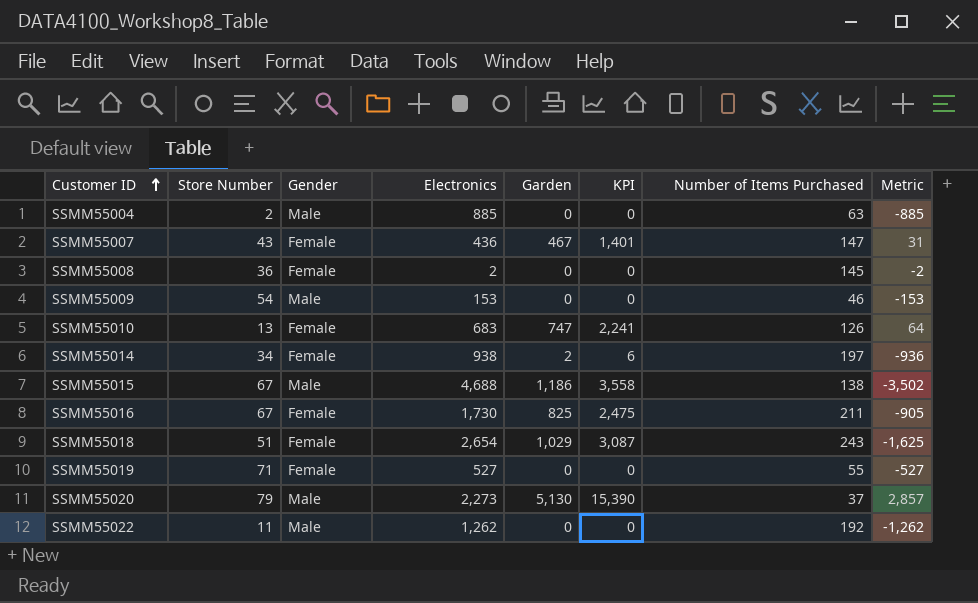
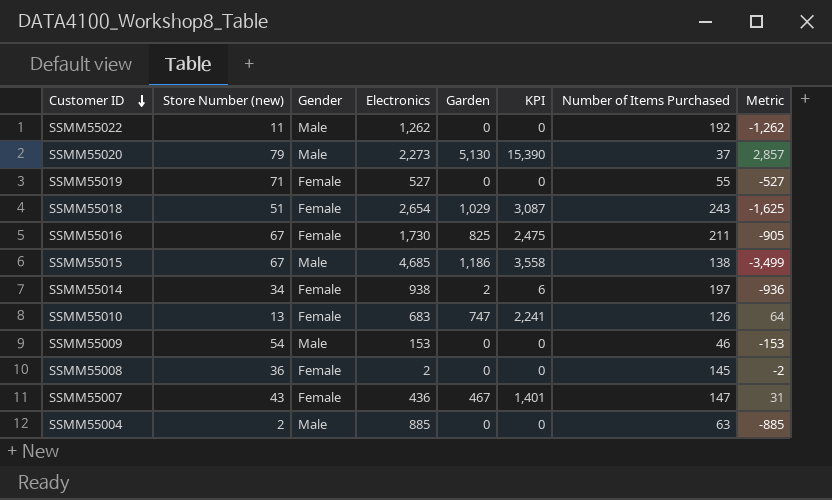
row order: Customer ID ascending -> Customer ID descending
column name: Store Number -> Store Number (new)
SSMM55015 | Electronics: 4,688 -> 4,685
SSMM55015 | Metric: -3,502 -> -3,499

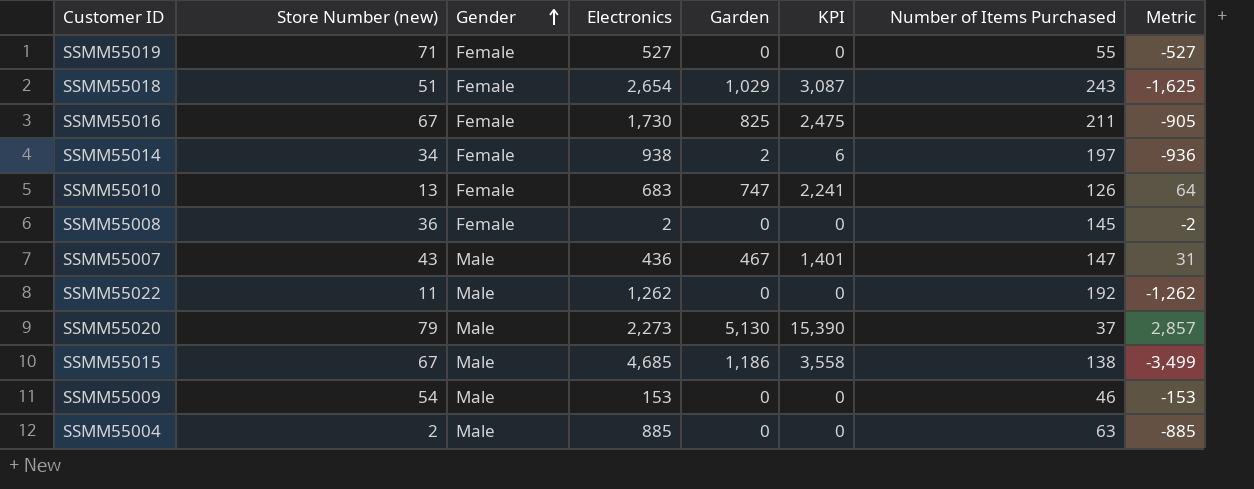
row order: Customer ID descending -> Gender ascending
SSMM55007 | Gender: Female -> Male

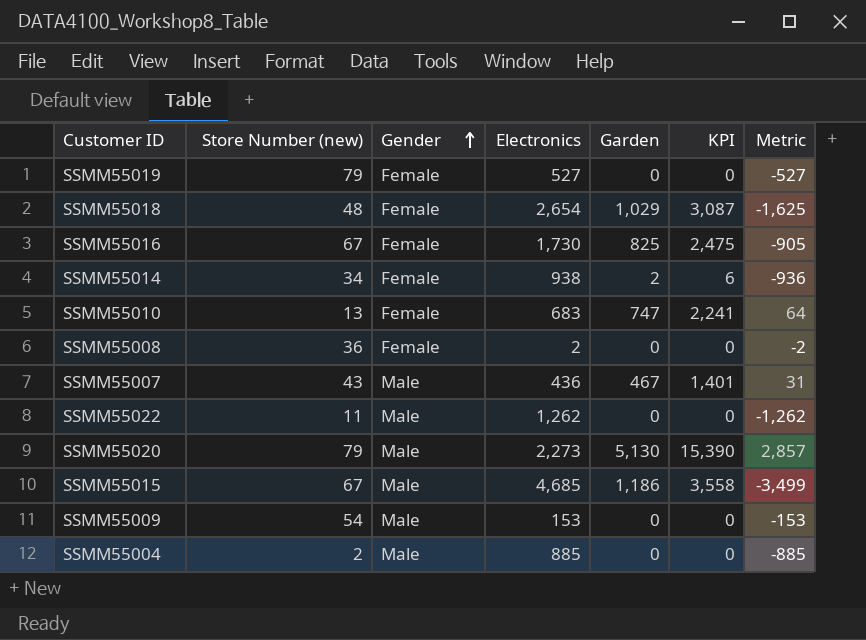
column Number of Items Purchased | position: 7 -> none
SSMM55019 | Store Number (new): 71 -> 79
SSMM55018 | Store Number (new): 51 -> 48

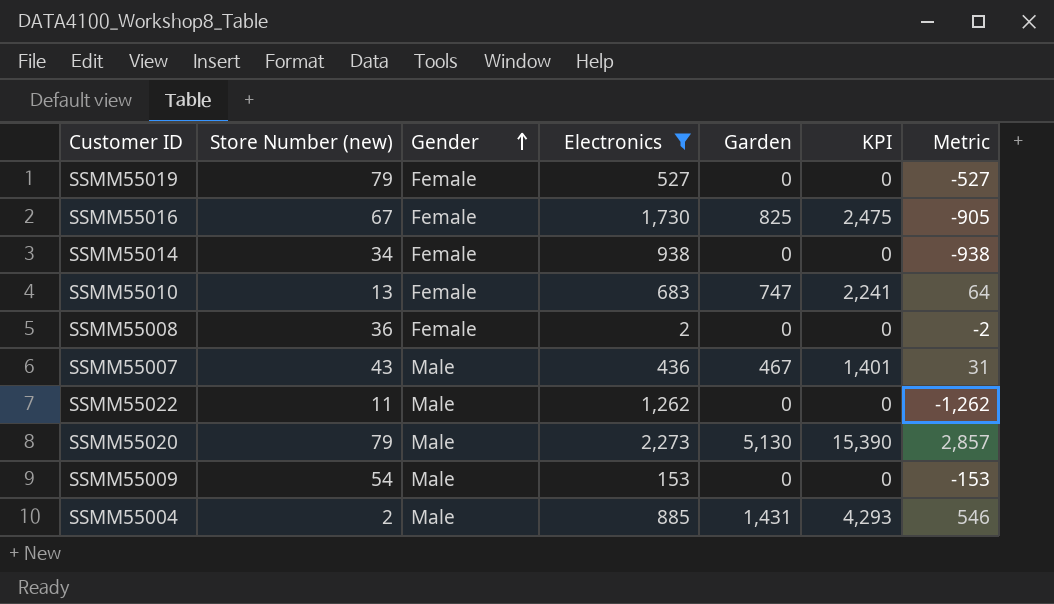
filter: none -> Electronics <= 2,273
SSMM55014 | Garden: 2 -> 0
SSMM55014 | KPI: 6 -> 0
SSMM55014 | Metric: -936 -> -938
SSMM55004 | Garden: 0 -> 1,431
SSMM55004 | KPI: 0 -> 4,293
SSMM55004 | Metric: -885 -> 546

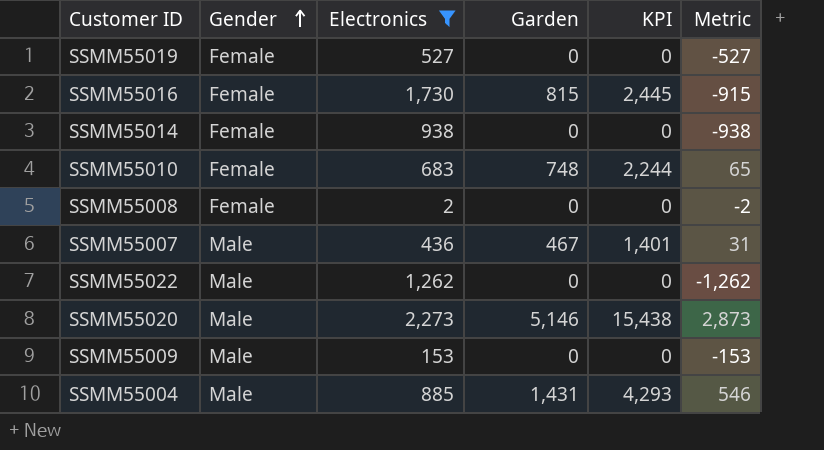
column Store Number (new) | position: 2 -> none
SSMM55016 | Garden: 825 -> 815
SSMM55016 | KPI: 2,475 -> 2,445
SSMM55016 | Metric: -905 -> -915
SSMM55010 | Garden: 747 -> 748
SSMM55010 | KPI: 2,241 -> 2,244
SSMM55010 | Metric: 64 -> 65
SSMM55020 | Garden: 5,130 -> 5,146
SSMM55020 | KPI: 15,390 -> 15,438
SSMM55020 | Metric: 2,857 -> 2,873

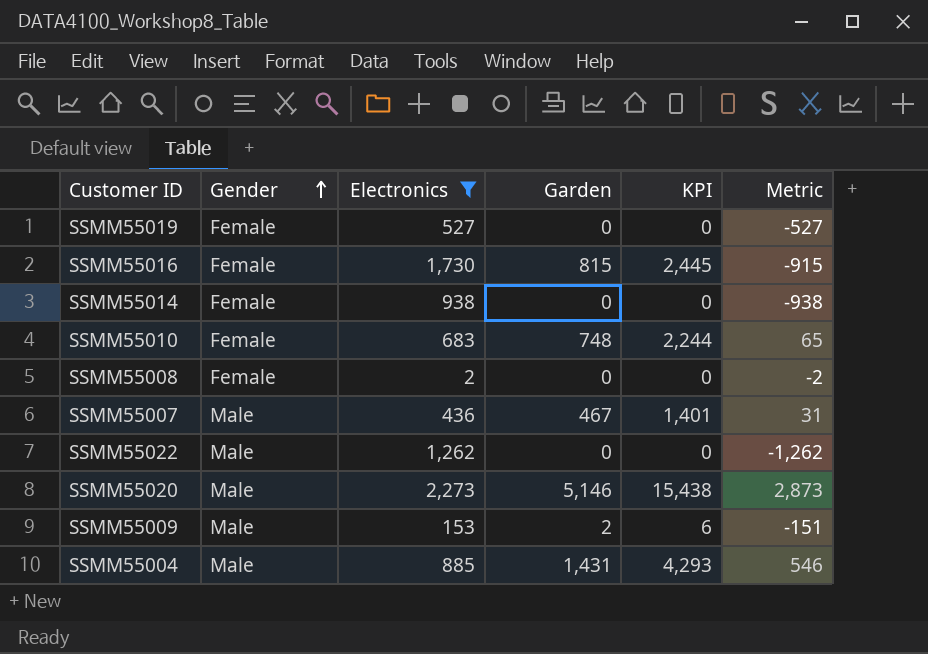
SSMM55009 | Garden: 0 -> 2
SSMM55009 | KPI: 0 -> 6
SSMM55009 | Metric: -153 -> -151

